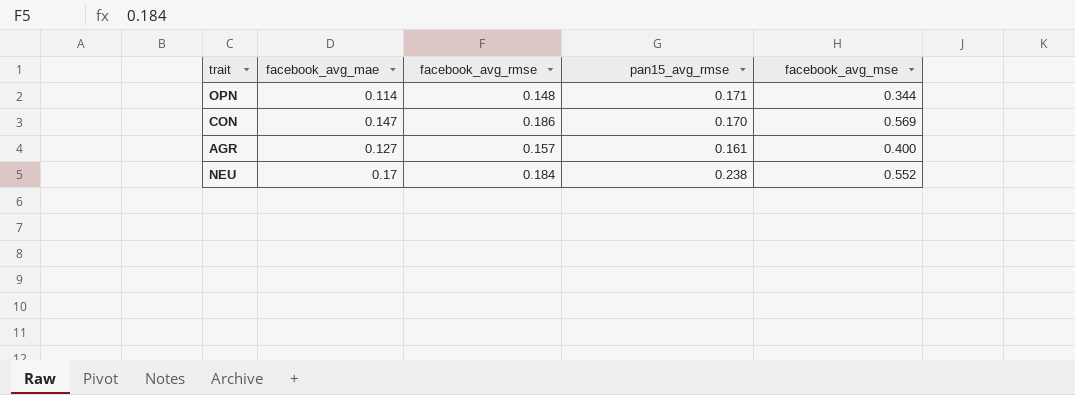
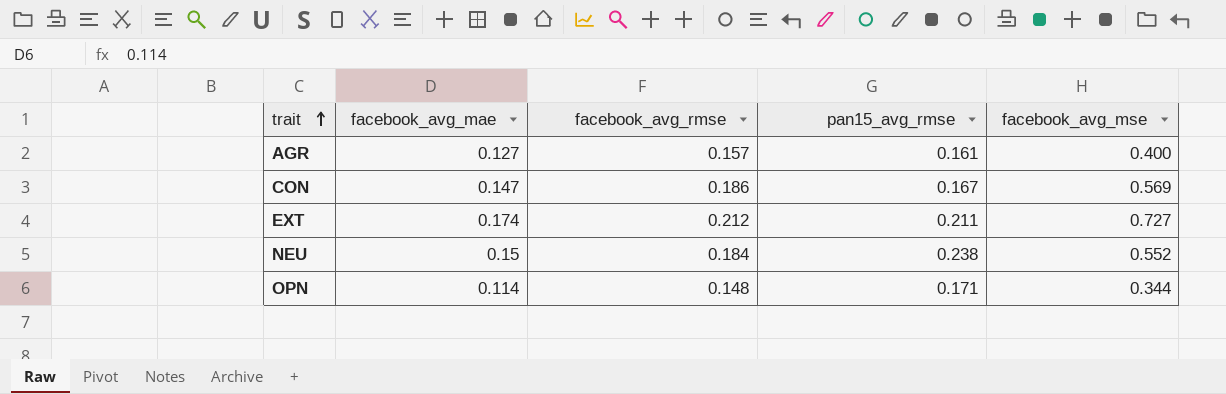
row order: none -> trait ascending
CON | pan15_avg_rmse: 0.170 -> 0.167
row EXT: none -> 0.174 | 0.212 | 0.211 | 0.727
NEU | facebook_avg_mae: 0.17 -> 0.15

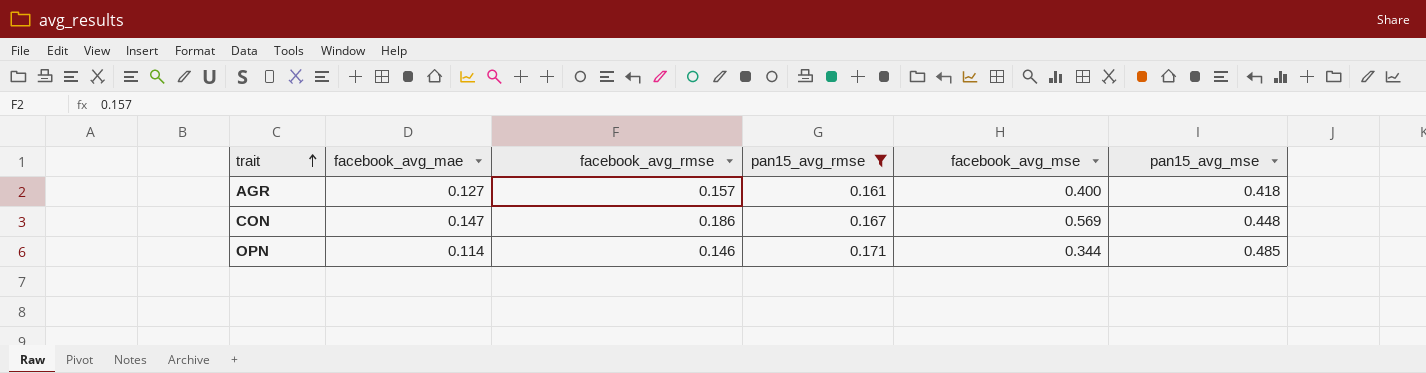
filter: none -> pan15_avg_rmse <= 0.171
column pan15_avg_mse | position: none -> 6
OPN | facebook_avg_rmse: 0.148 -> 0.146

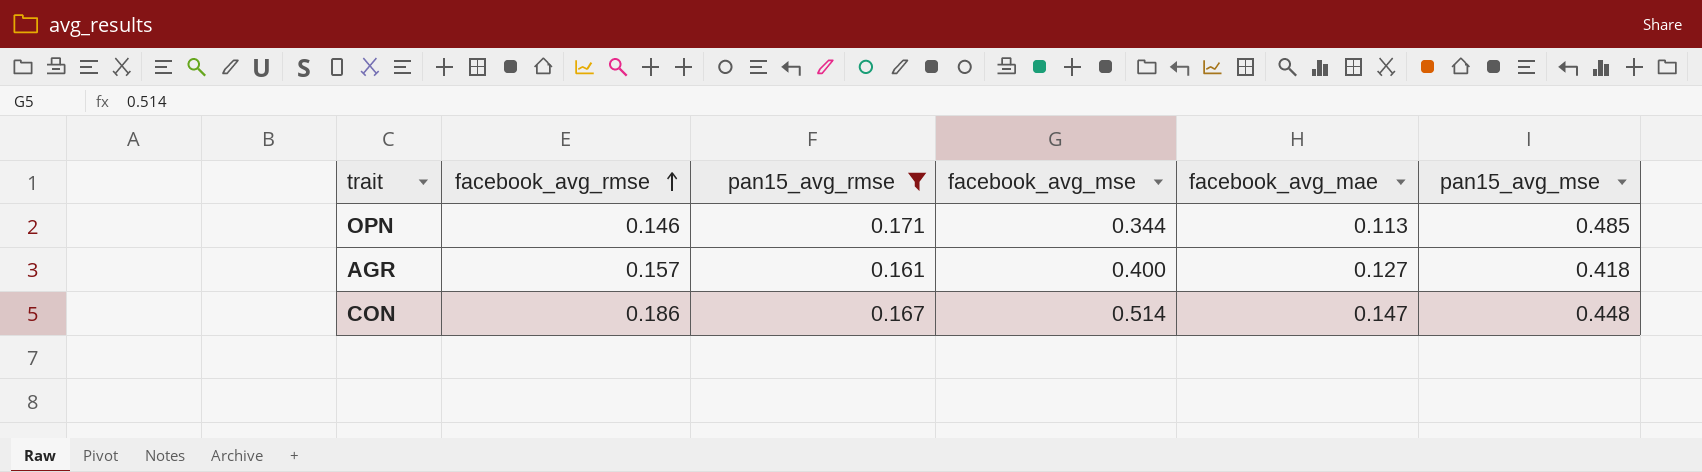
row order: trait ascending -> facebook_avg_rmse ascending
column facebook_avg_mae | position: 2 -> 5
OPN | facebook_avg_mae: 0.114 -> 0.113
CON | facebook_avg_mse: 0.569 -> 0.514

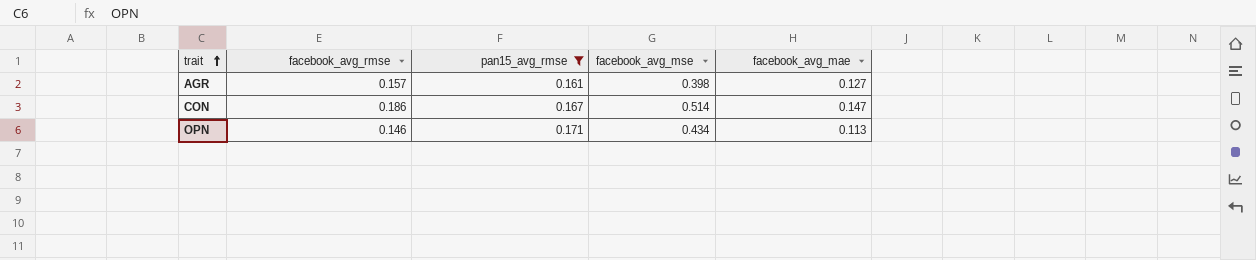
row order: facebook_avg_rmse ascending -> trait ascending
column pan15_avg_mse | position: 6 -> none
AGR | facebook_avg_mse: 0.400 -> 0.398
OPN | facebook_avg_mse: 0.344 -> 0.434

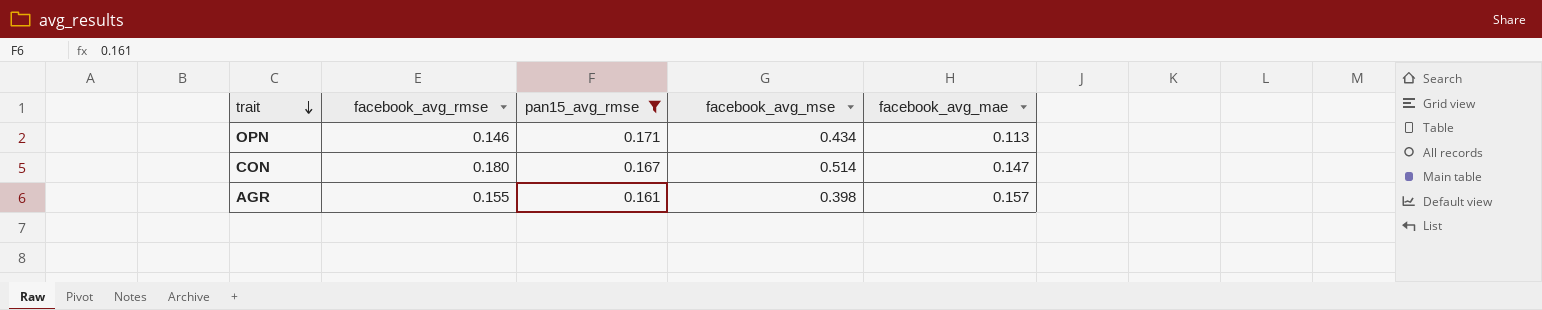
row order: trait ascending -> trait descending
CON | facebook_avg_rmse: 0.186 -> 0.180
AGR | facebook_avg_rmse: 0.157 -> 0.155
AGR | facebook_avg_mae: 0.127 -> 0.157

